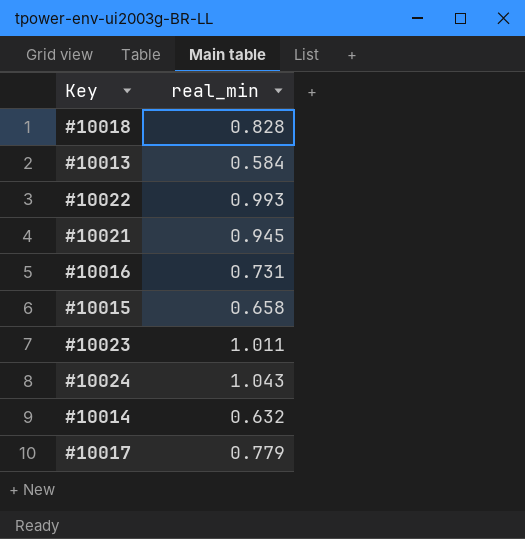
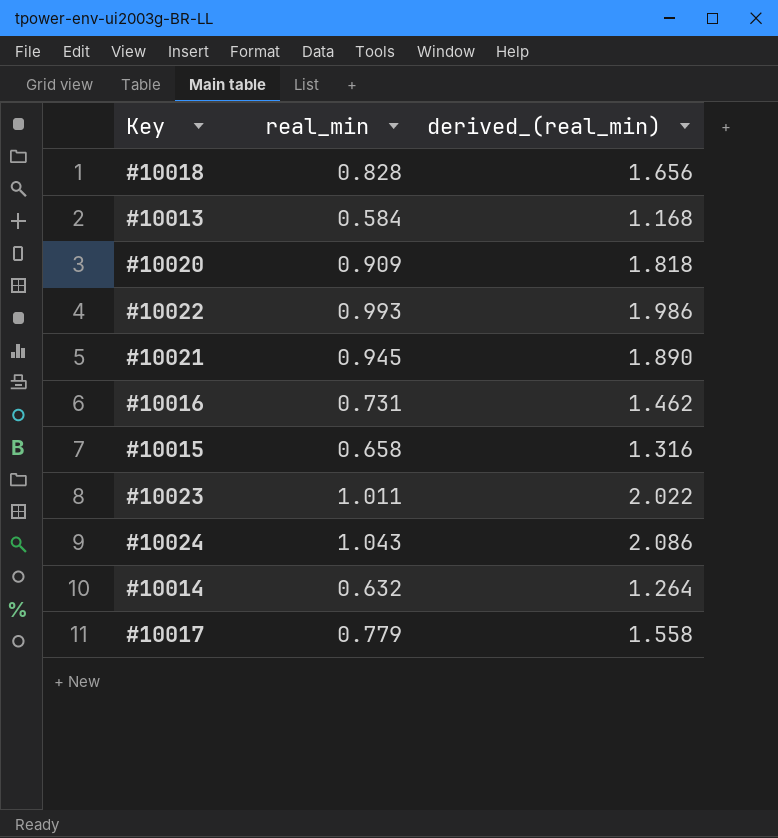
column derived_(real_min) | formula: none -> [real_min] * 2
row #10020: none -> 0.909 | 1.818

